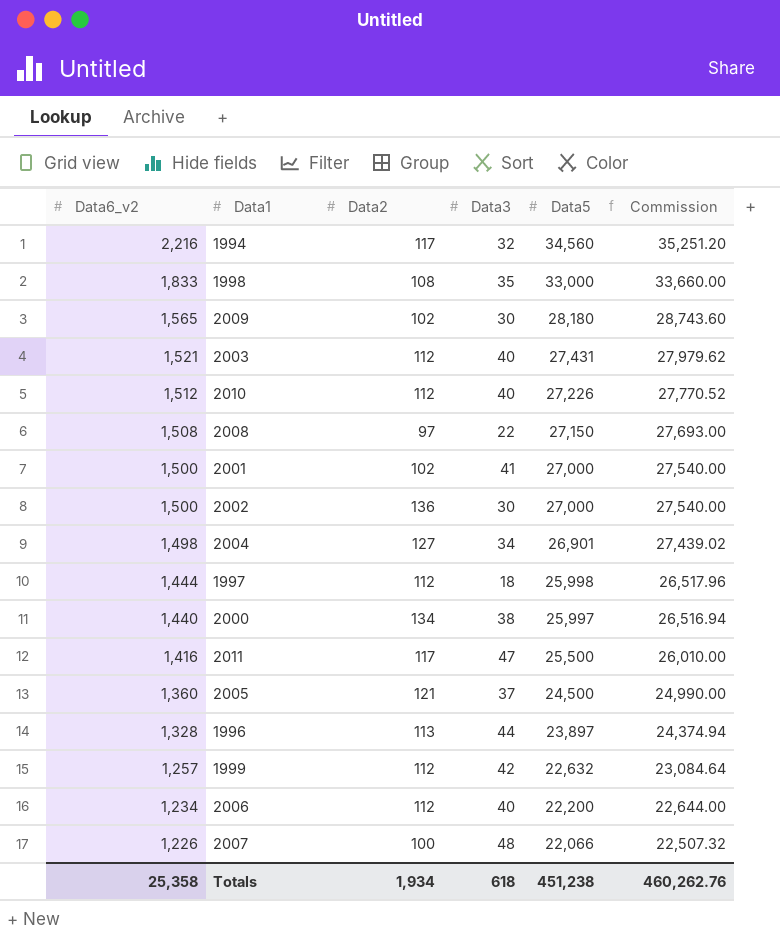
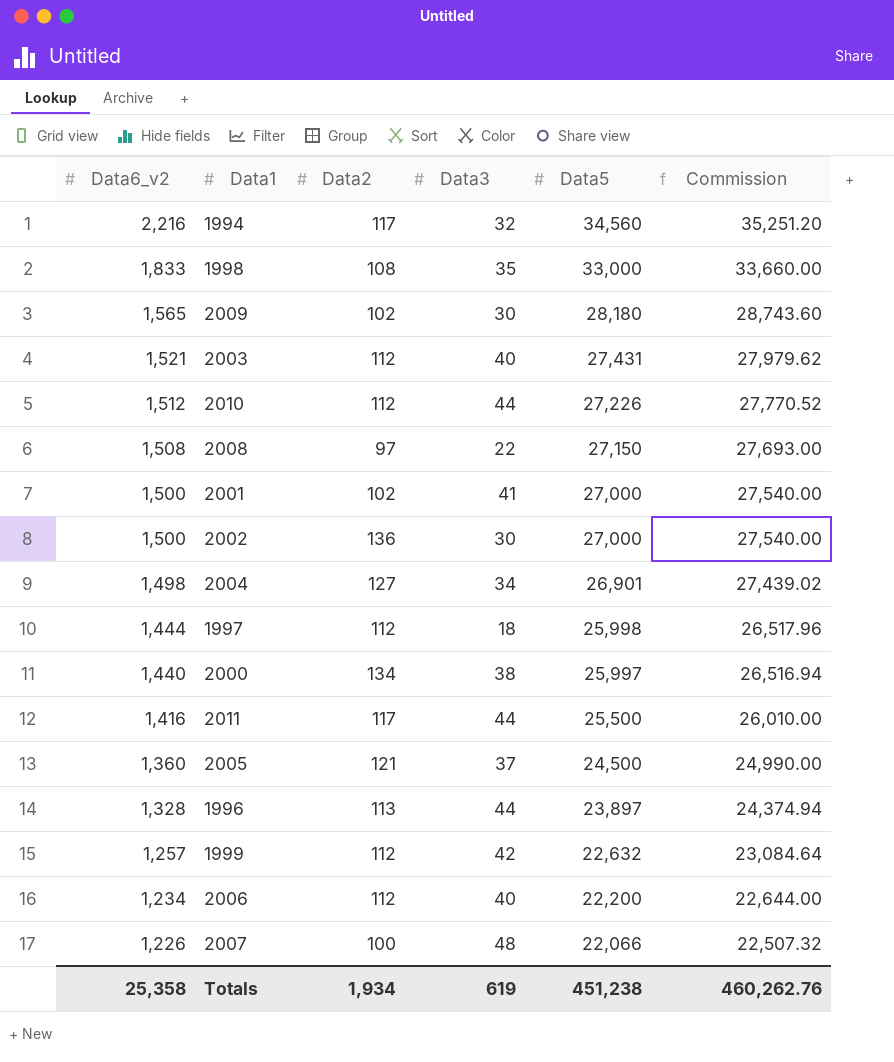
2010 | Data3: 40 -> 44
2011 | Data3: 47 -> 44
Totals | Data3: 618 -> 619

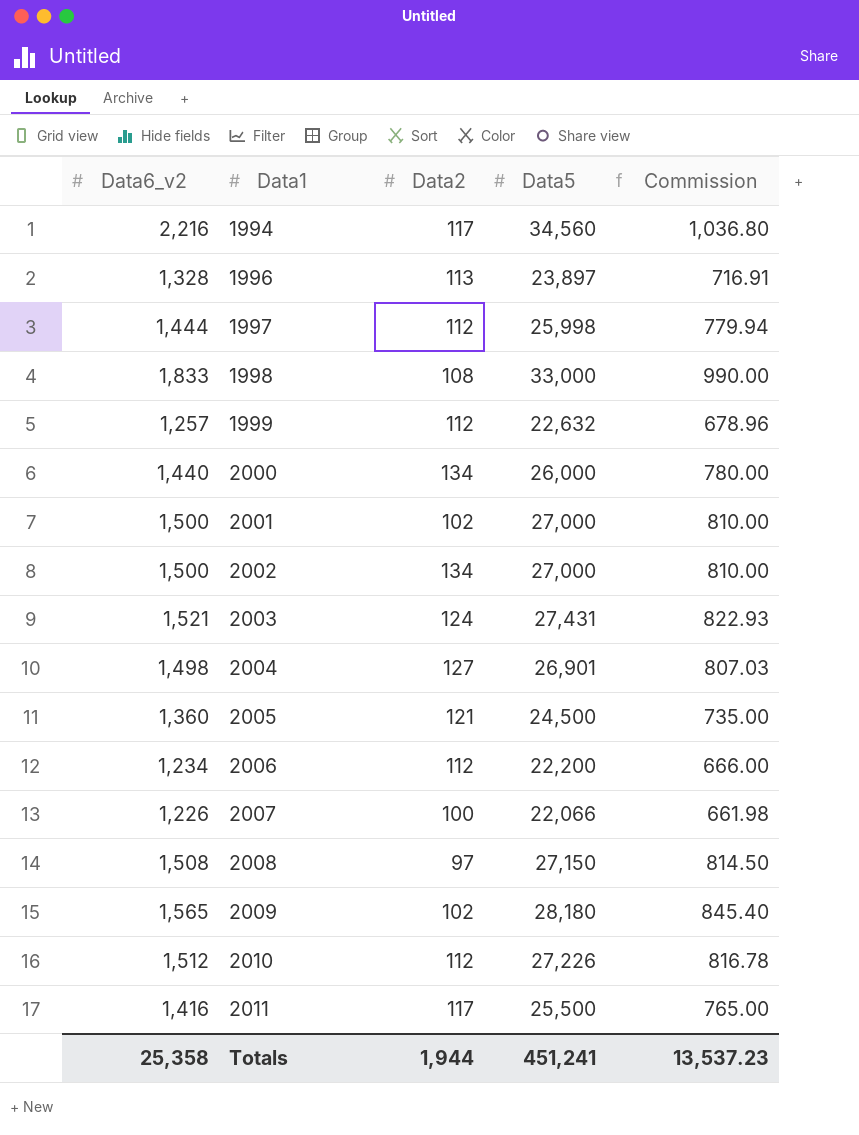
row order: Data6_v2 descending -> Data1 ascending
column Data3 | position: 4 -> none
column Commission | formula: [Data5] * 1.02 -> [Data5] * 0.03
2000 | Data5: 25,997 -> 26,000
2002 | Data2: 136 -> 134
2003 | Data2: 112 -> 124
Totals | Data2: 1,934 -> 1,944
Totals | Data5: 451,238 -> 451,241
Totals | Commission: 460,262.76 -> 13,537.23

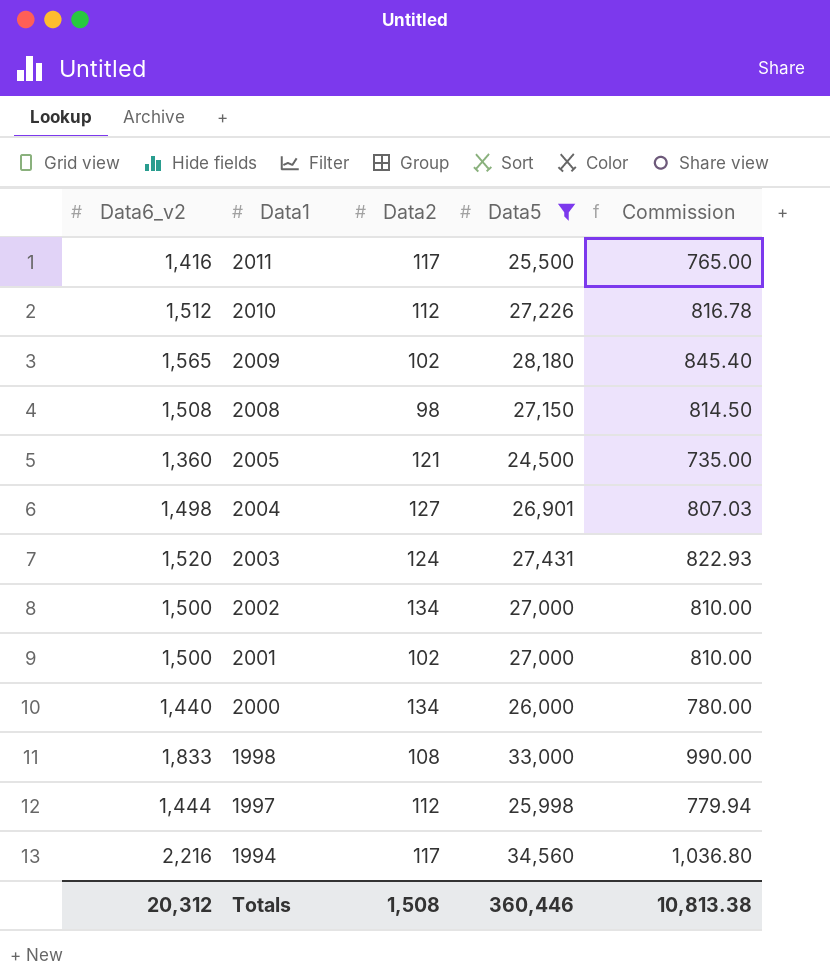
filter: none -> Data5 >= 24,500
row order: Data1 ascending -> Data1 descending
2008 | Data2: 97 -> 98
2003 | Data6_v2: 1,521 -> 1,520
Totals | Data6_v2: 25,358 -> 20,312
Totals | Data2: 1,944 -> 1,508
Totals | Data5: 451,241 -> 360,446
Totals | Commission: 13,537.23 -> 10,813.38

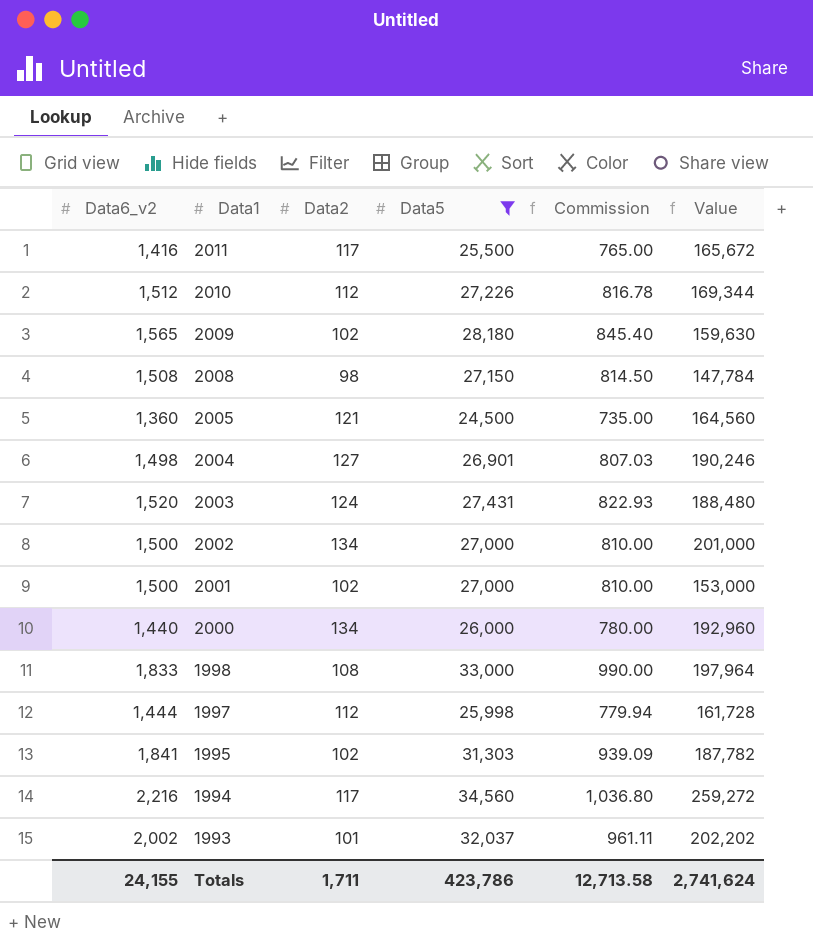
column Value | formula: none -> [Data6_v2] * [Data2]
row 1995: none -> 1,841 | 102 | 31,303 | 939.09 | 187,782
row 1993: none -> 2,002 | 101 | 32,037 | 961.11 | 202,202
Totals | Data6_v2: 20,312 -> 24,155
Totals | Data2: 1,508 -> 1,711
Totals | Data5: 360,446 -> 423,786
Totals | Commission: 10,813.38 -> 12,713.58

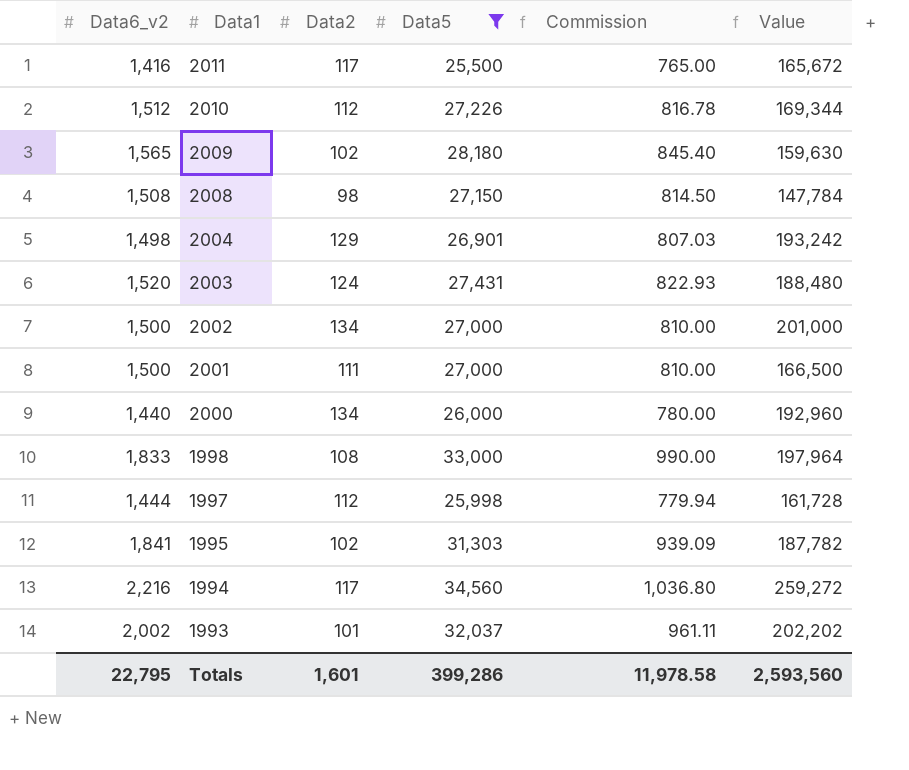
row 2005: 1,360 | 121 | 24,500 | 735.00 | 164,560 -> none
2004 | Data2: 127 -> 129
2004 | Value: 190,246 -> 193,242
2001 | Data2: 102 -> 111
2001 | Value: 153,000 -> 166,500
Totals | Data6_v2: 24,155 -> 22,795
Totals | Data2: 1,711 -> 1,601
Totals | Data5: 423,786 -> 399,286
Totals | Commission: 12,713.58 -> 11,978.58
Totals | Value: 2,741,624 -> 2,593,560

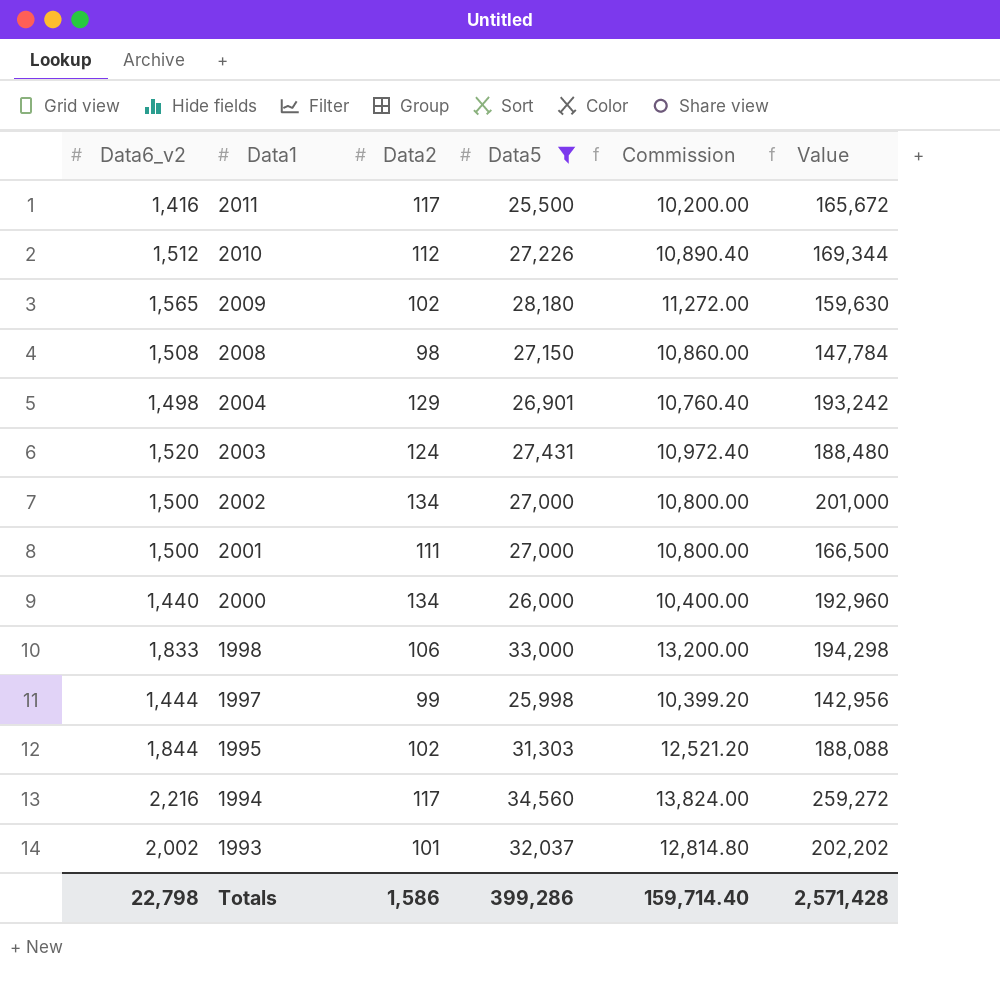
column Commission | formula: [Data5] * 0.03 -> [Data5] * 0.4
1998 | Data2: 108 -> 106
1998 | Value: 197,964 -> 194,298
1997 | Data2: 112 -> 99
1997 | Value: 161,728 -> 142,956
1995 | Data6_v2: 1,841 -> 1,844
1995 | Value: 187,782 -> 188,088
Totals | Data6_v2: 22,795 -> 22,798
Totals | Data2: 1,601 -> 1,586
Totals | Commission: 11,978.58 -> 159,714.40
Totals | Value: 2,593,560 -> 2,571,428

